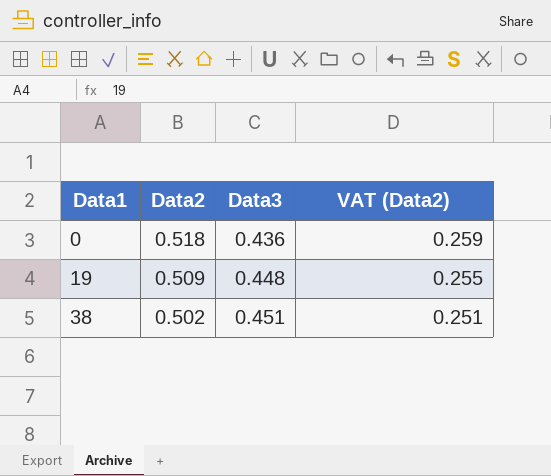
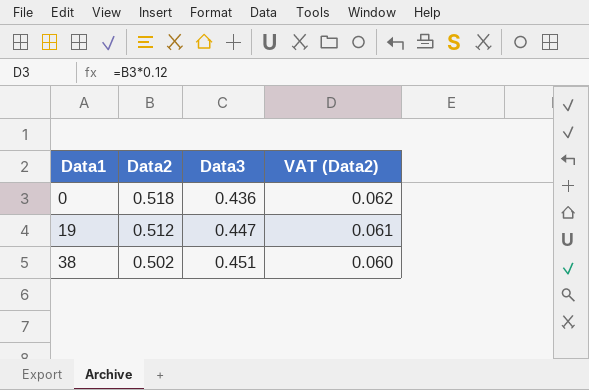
column VAT (Data2) | formula: [Data2] * 0.5 -> [Data2] * 0.12
19 | Data2: 0.509 -> 0.512
19 | Data3: 0.448 -> 0.447

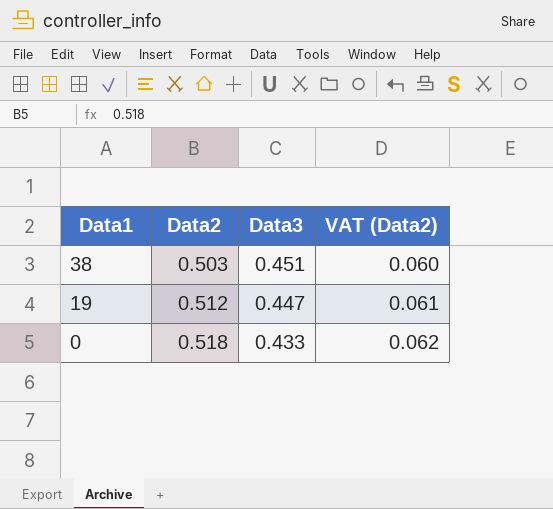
row order: Data1 ascending -> Data1 descending
38 | Data2: 0.502 -> 0.503
0 | Data3: 0.436 -> 0.433

